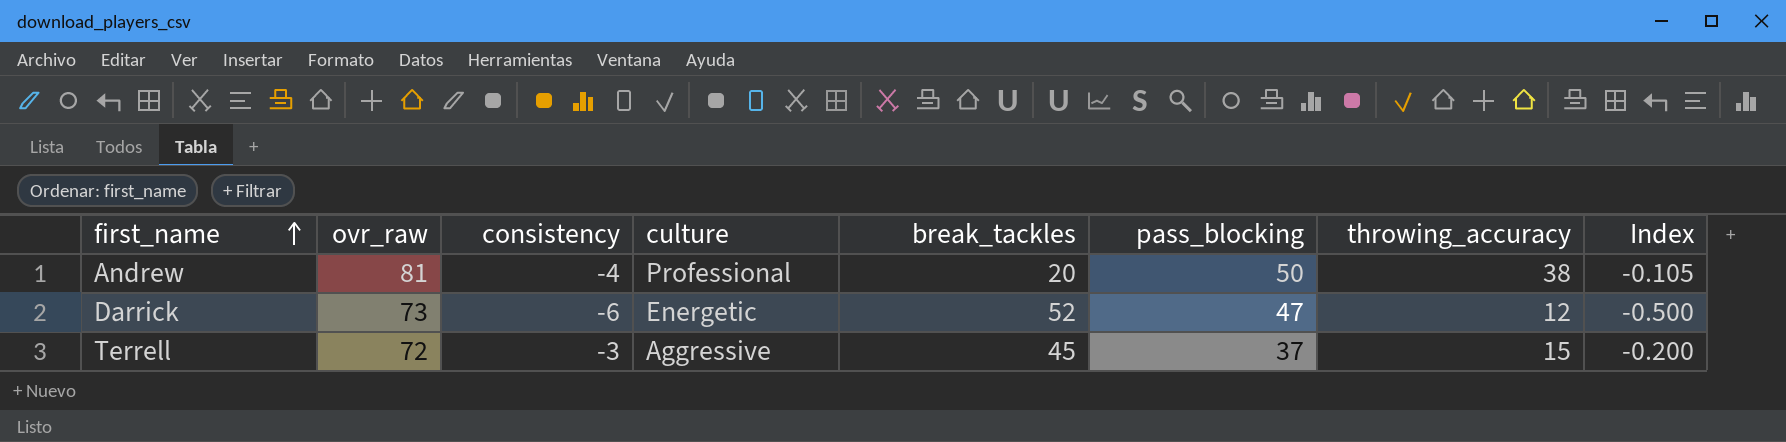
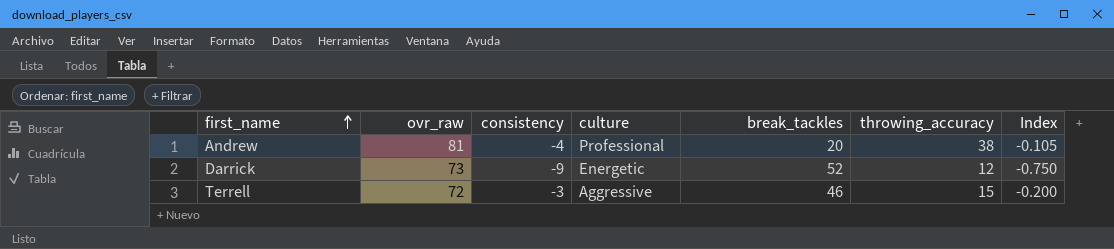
column pass_blocking | position: 6 -> none
Darrick | consistency: -6 -> -9
Darrick | Index: -0.500 -> -0.750
Terrell | break_tackles: 45 -> 46

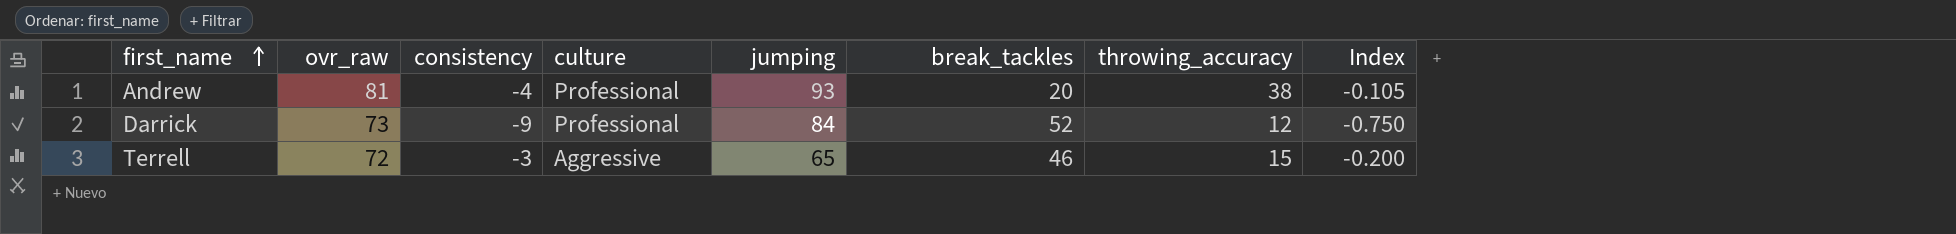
column jumping | position: none -> 5
Darrick | culture: Energetic -> Professional

